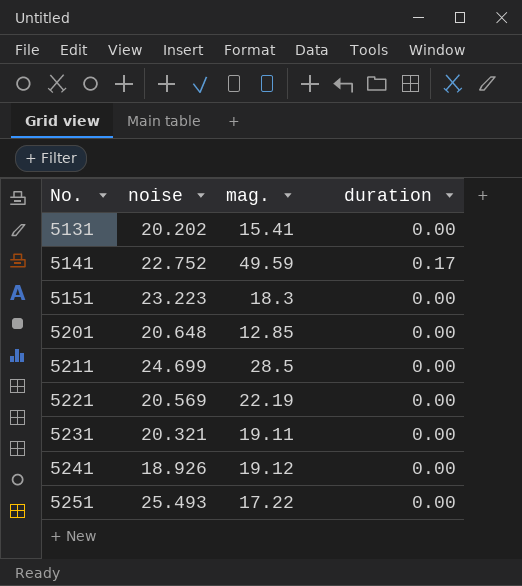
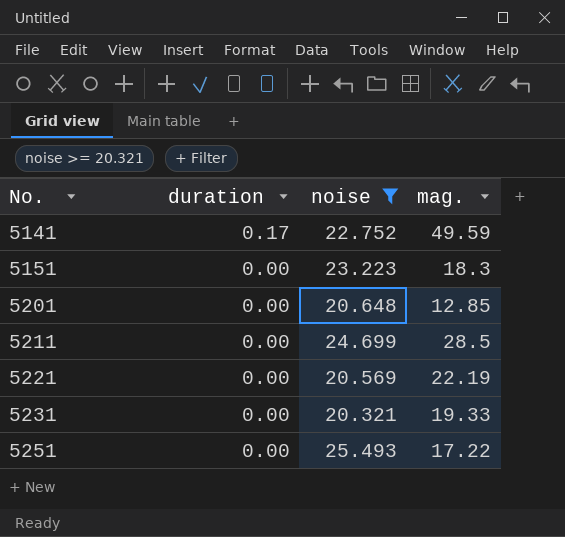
filter: none -> noise >= 20.321
column duration | position: 4 -> 2
5231 | mag.: 19.11 -> 19.33

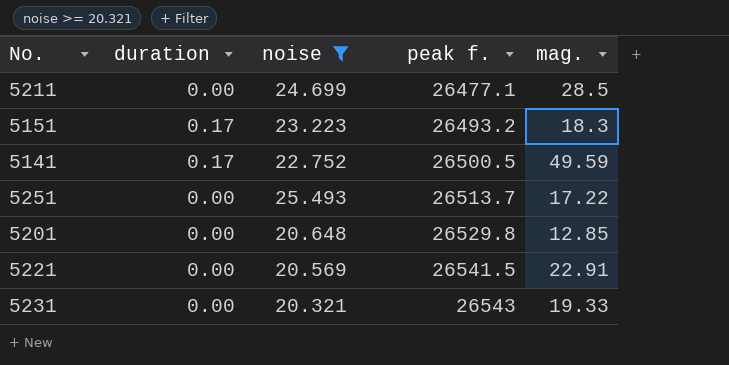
row order: No. ascending -> peak f. ascending
column peak f. | position: none -> 4
5151 | duration: 0.00 -> 0.17
5221 | mag.: 22.19 -> 22.91

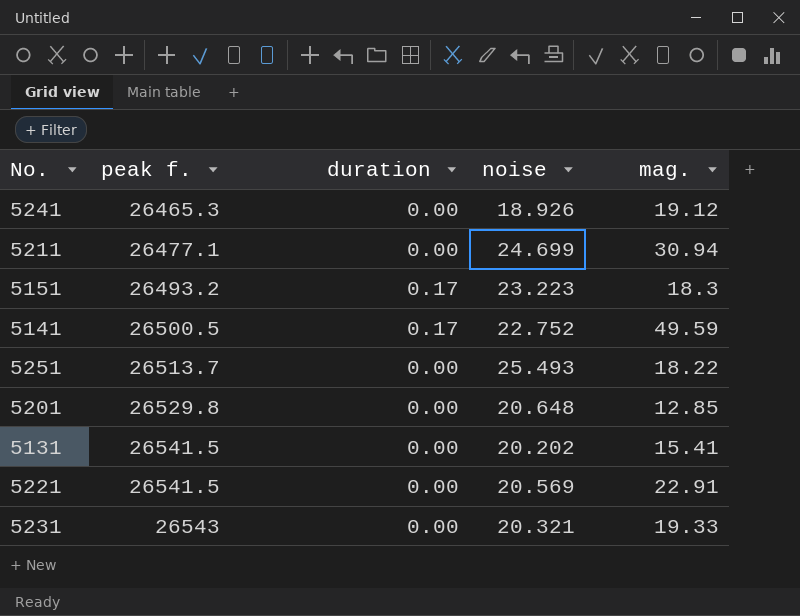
filter: noise >= 20.321 -> none
column peak f. | position: 4 -> 2
5211 | mag.: 28.5 -> 30.94
5251 | mag.: 17.22 -> 18.22

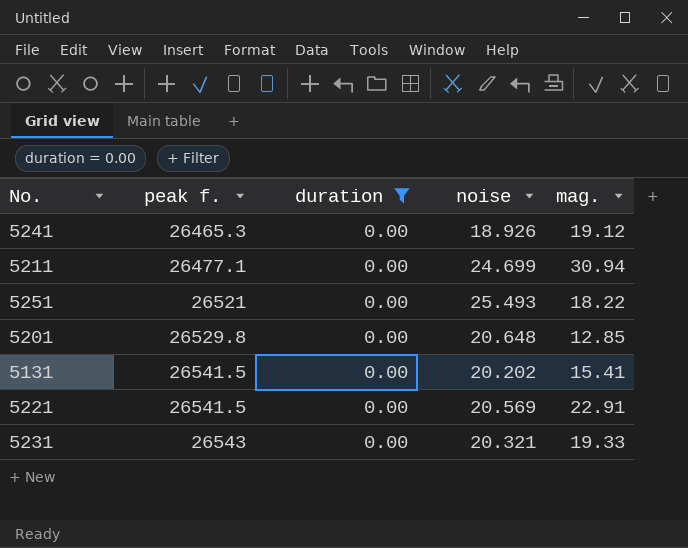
filter: none -> duration = 0.00
5251 | peak f.: 26513.7 -> 26521

